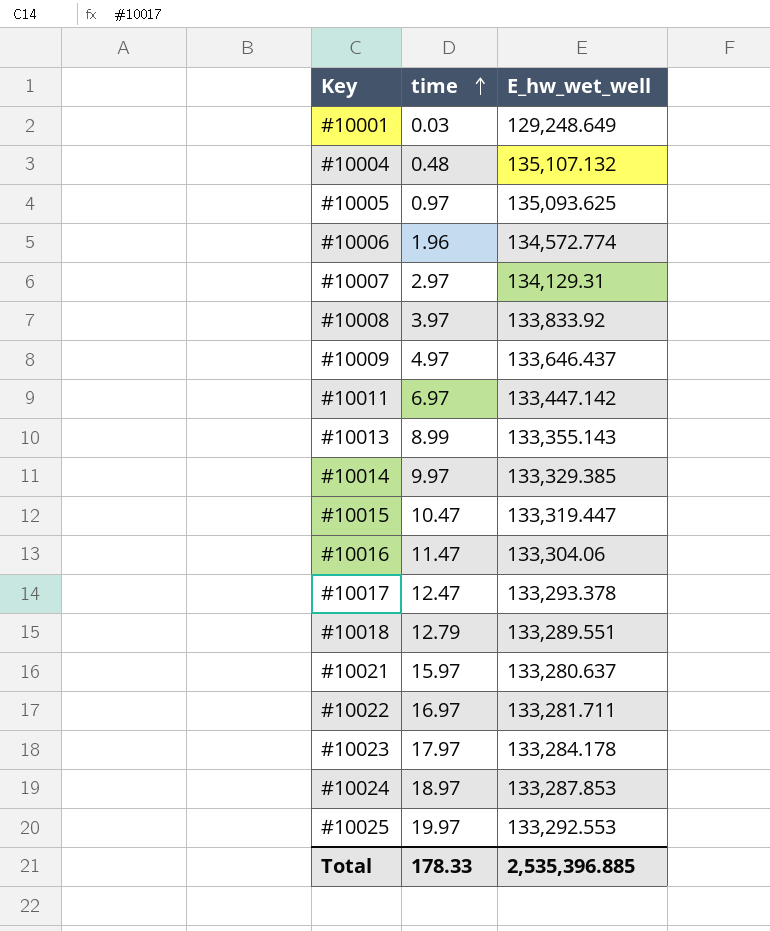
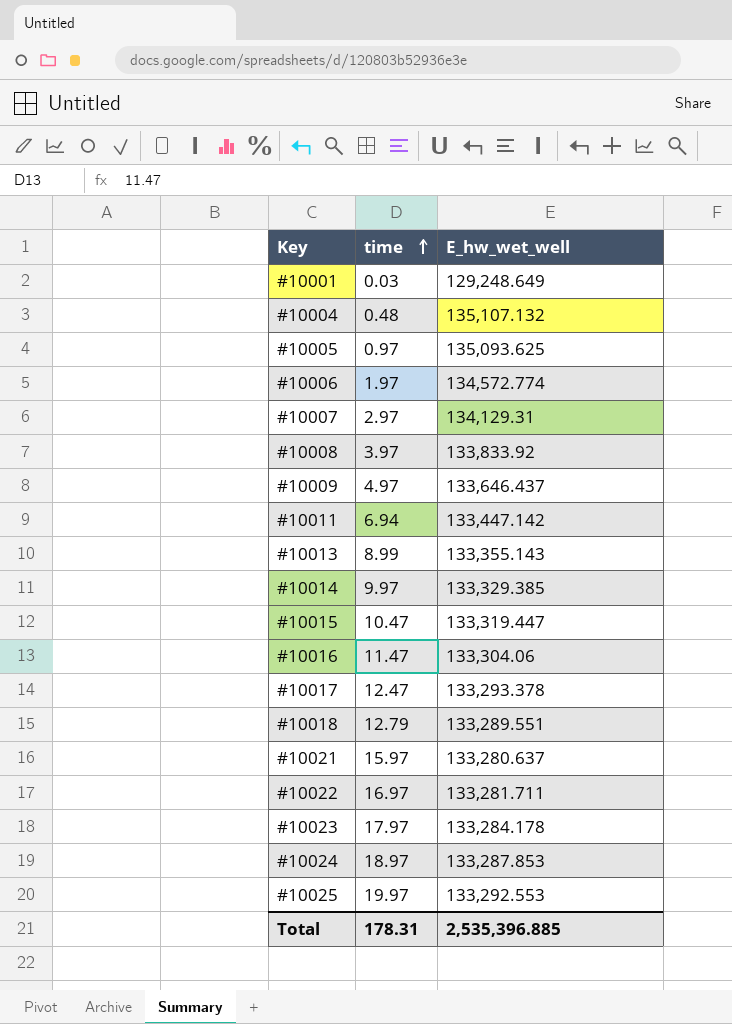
#10006 | time: 1.96 -> 1.97
#10011 | time: 6.97 -> 6.94
Total | time: 178.33 -> 178.31

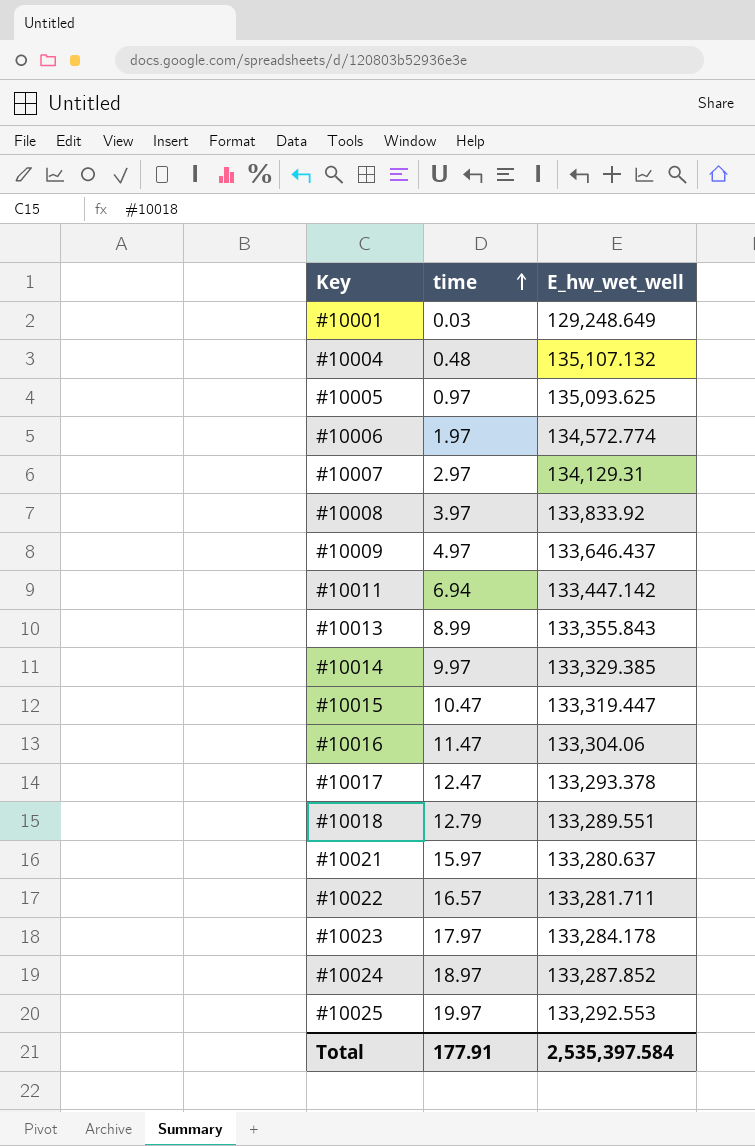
#10013 | E_hw_wet_well: 133,355.143 -> 133,355.843
#10022 | time: 16.97 -> 16.57
#10024 | E_hw_wet_well: 133,287.853 -> 133,287.852
Total | time: 178.31 -> 177.91
Total | E_hw_wet_well: 2,535,396.885 -> 2,535,397.584

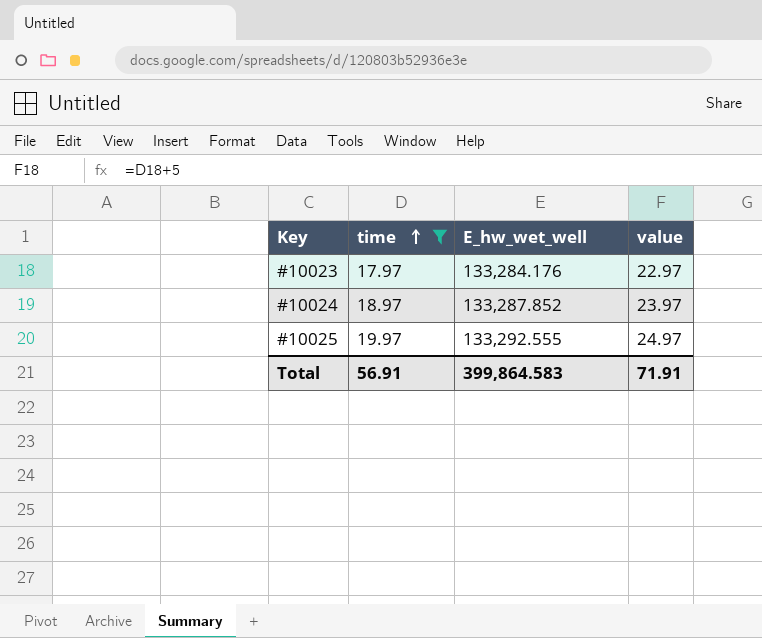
filter: none -> time >= 17.97
column value | formula: none -> [time] + 5
#10023 | E_hw_wet_well: 133,284.178 -> 133,284.176
#10025 | E_hw_wet_well: 133,292.553 -> 133,292.555
Total | time: 177.91 -> 56.91
Total | E_hw_wet_well: 2,535,397.584 -> 399,864.583

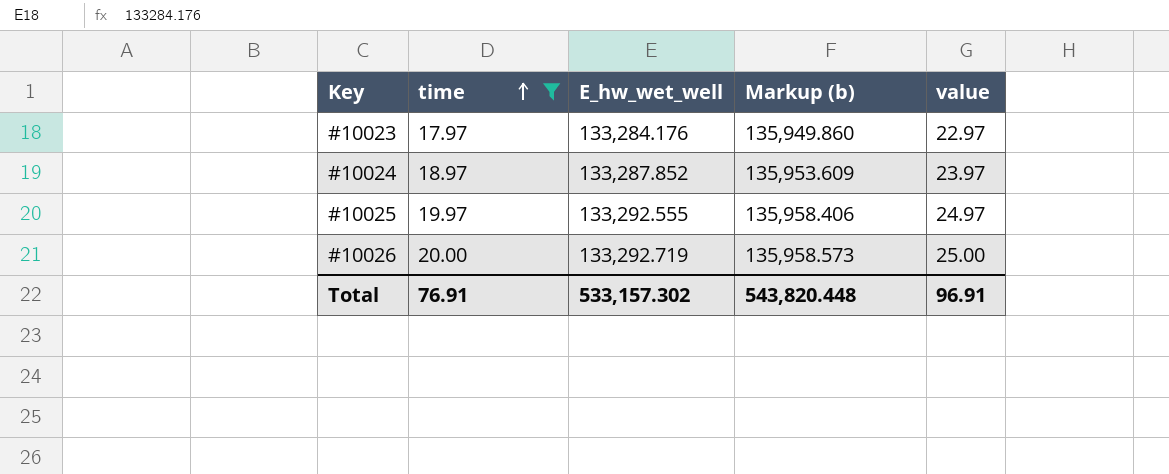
column Markup (b) | formula: none -> [E_hw_wet_well] * 1.02
row #10026: none -> 20.00 | 133,292.719 | 135,958.573 | 25.00
Total | time: 56.91 -> 76.91
Total | E_hw_wet_well: 399,864.583 -> 533,157.302
Total | value: 71.91 -> 96.91

